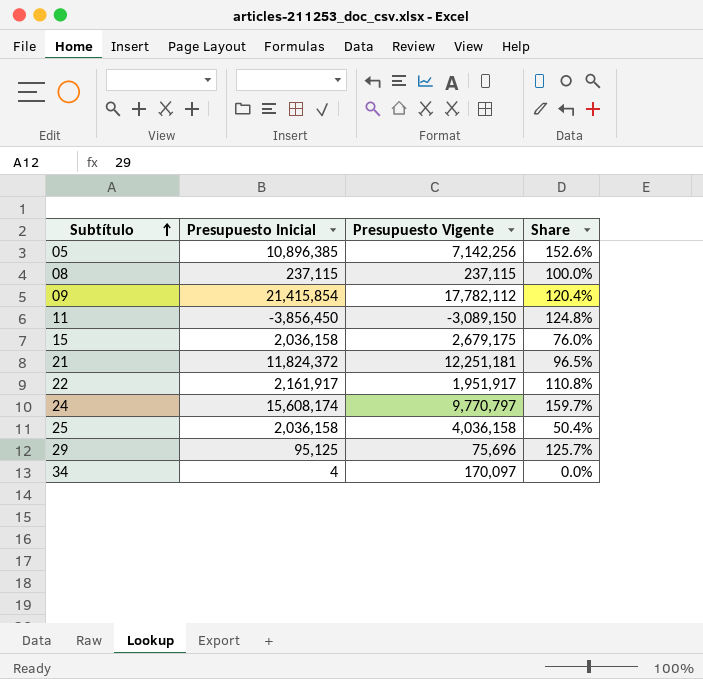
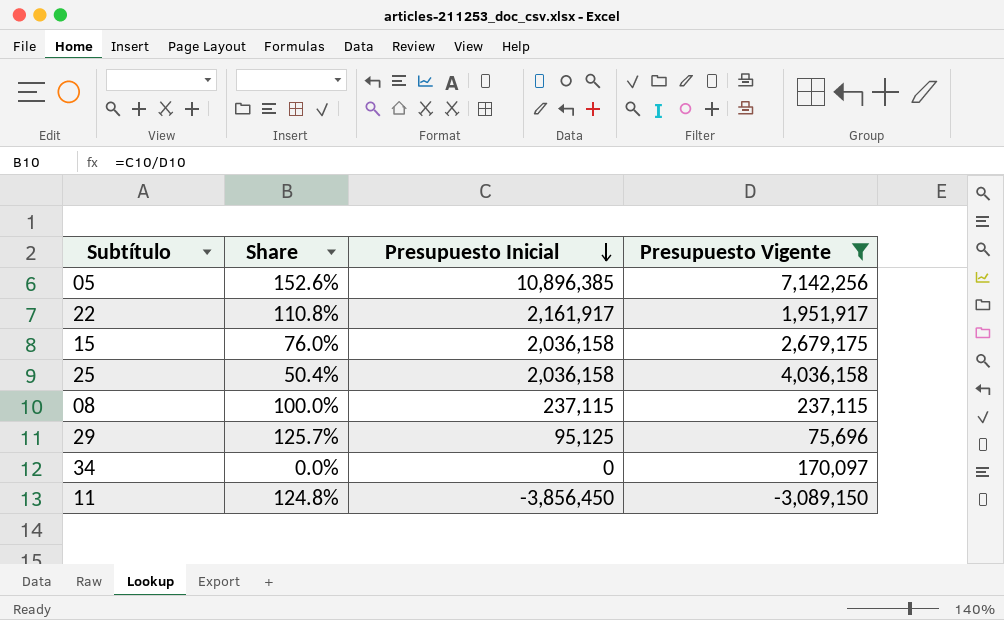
filter: none -> Presupuesto Vigente <= 7,142,256
row order: Subtítulo ascending -> Presupuesto Inicial descending
column Share | position: 4 -> 2
34 | Presupuesto Inicial: 4 -> 0

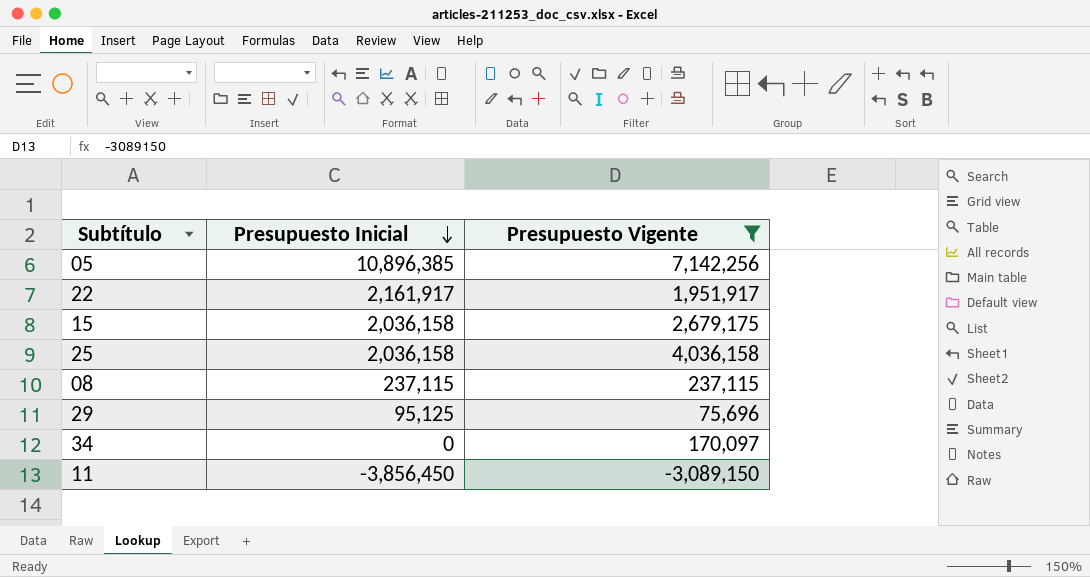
column Share | formula: [Presupuesto Inicial] / [Presupuesto Vigente] -> none

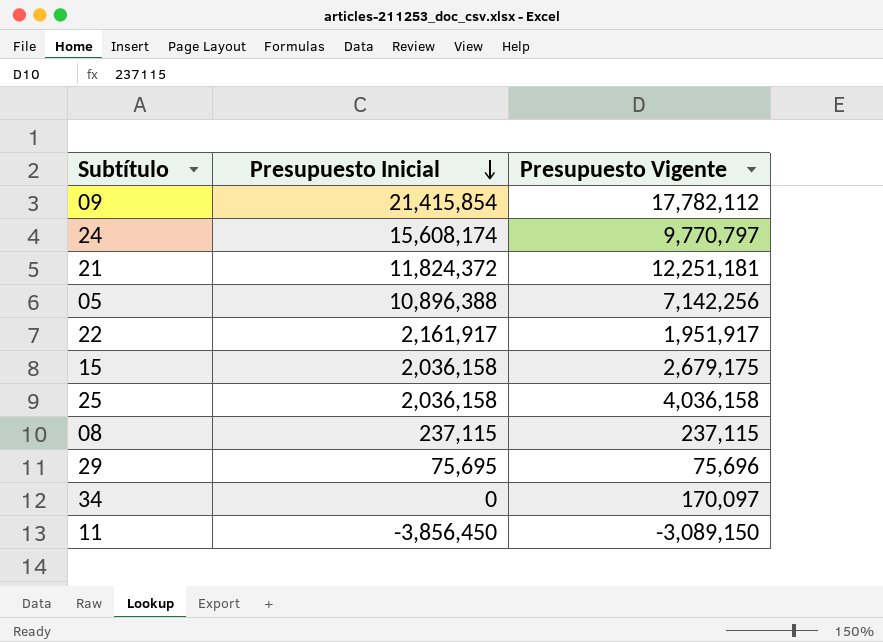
filter: Presupuesto Vigente <= 7,142,256 -> none
05 | Presupuesto Inicial: 10,896,385 -> 10,896,388
29 | Presupuesto Inicial: 95,125 -> 75,695

